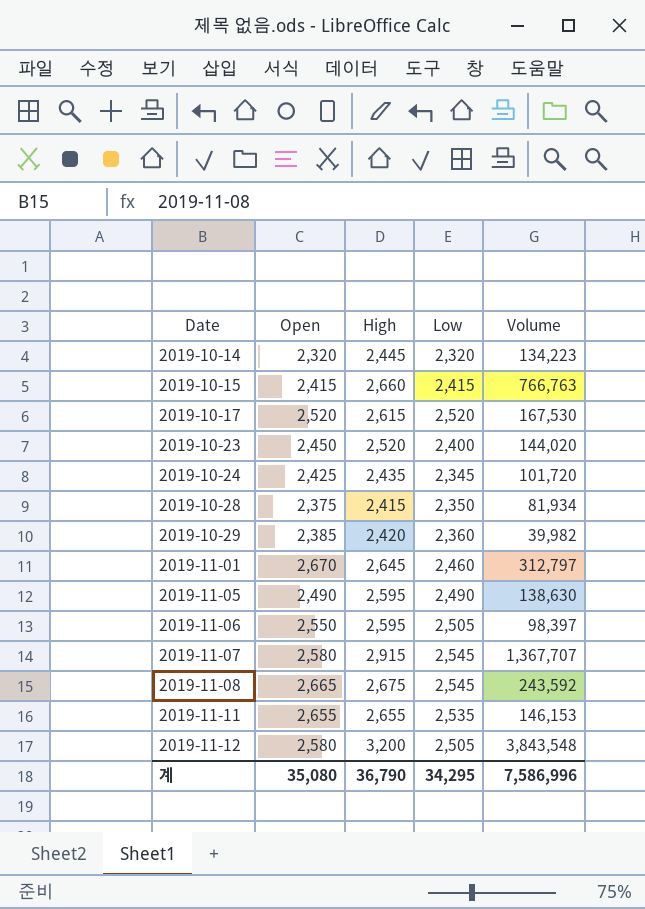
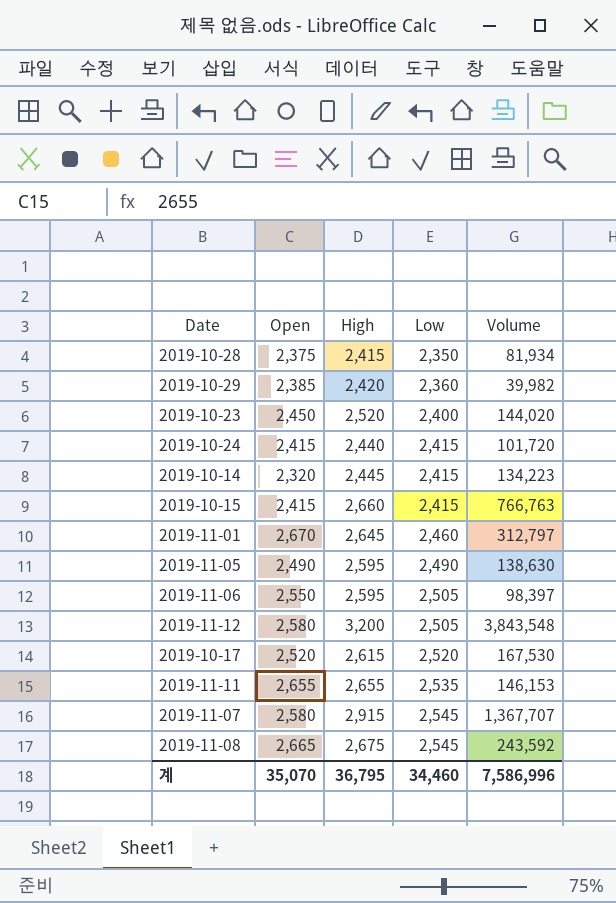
row order: Date ascending -> Low ascending
2019-10-24 | Open: 2,425 -> 2,415
2019-10-24 | High: 2,435 -> 2,440
2019-10-24 | Low: 2,345 -> 2,415
2019-10-14 | Low: 2,320 -> 2,415
계 | Open: 35,080 -> 35,070
계 | High: 36,790 -> 36,795
계 | Low: 34,295 -> 34,460

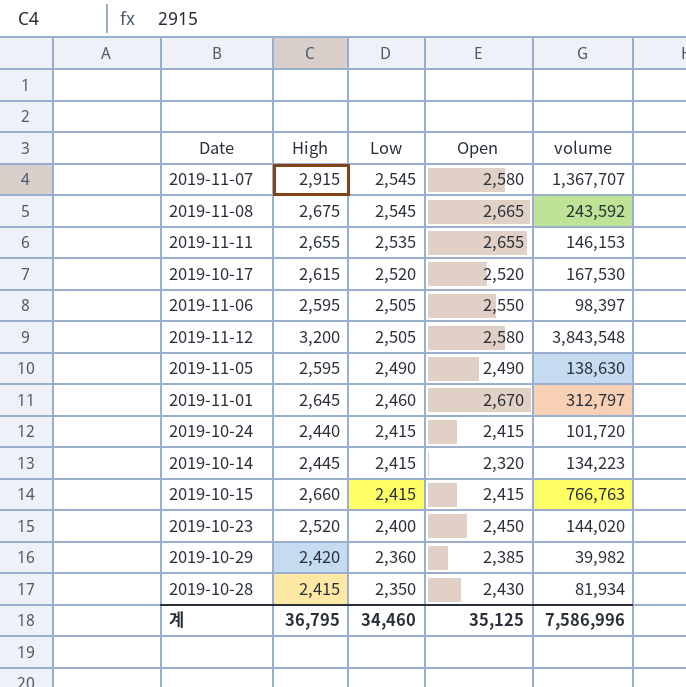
row order: Low ascending -> Low descending
column Open | position: 2 -> 4
column name: Volume -> volume
2019-10-28 | Open: 2,375 -> 2,430
계 | Open: 35,070 -> 35,125

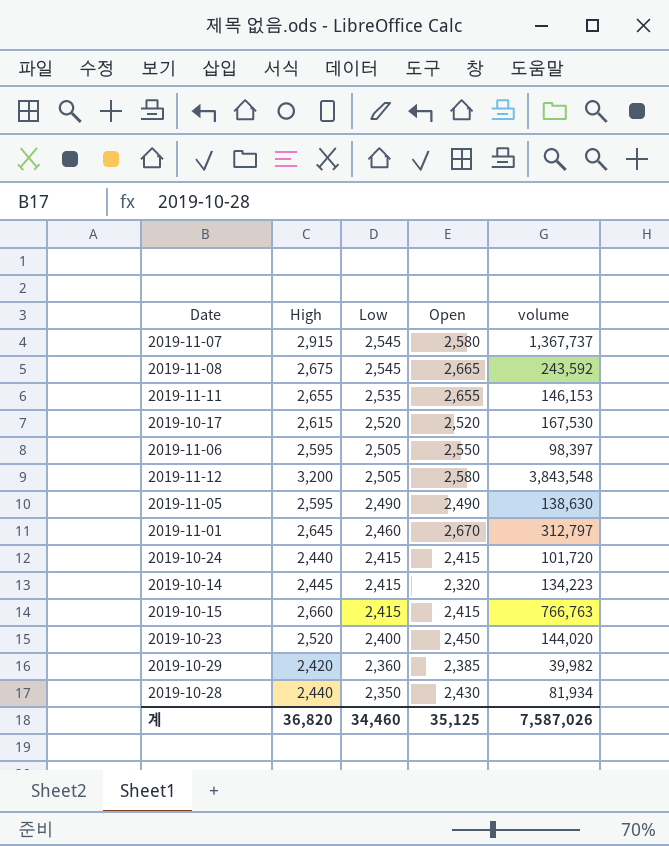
2019-11-07 | volume: 1,367,707 -> 1,367,737
2019-10-28 | High: 2,415 -> 2,440
계 | High: 36,795 -> 36,820
계 | volume: 7,586,996 -> 7,587,026

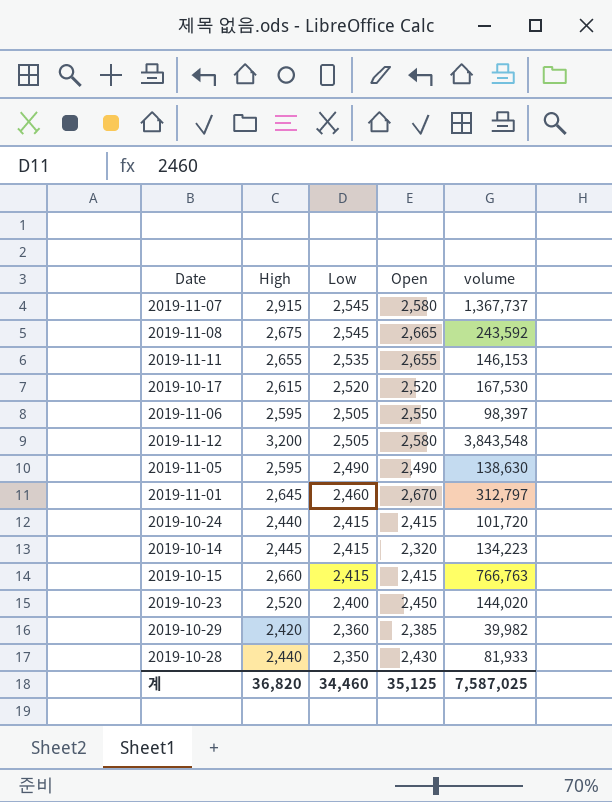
2019-10-28 | volume: 81,934 -> 81,933
계 | volume: 7,587,026 -> 7,587,025

